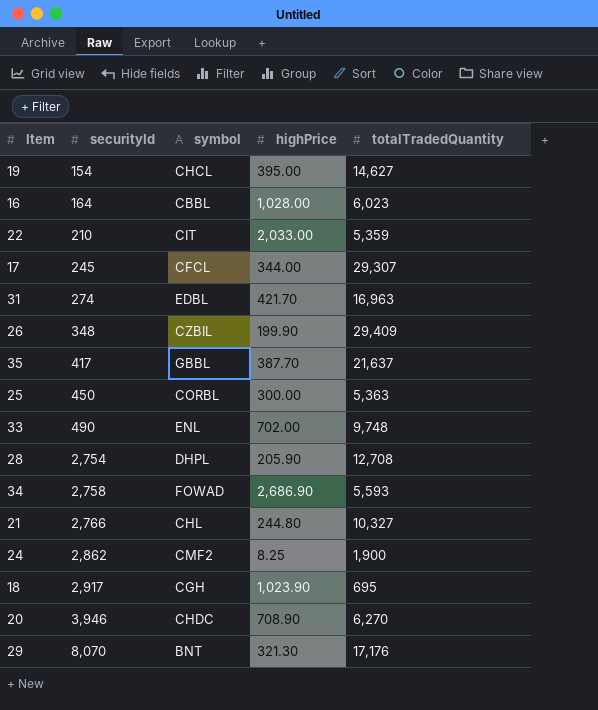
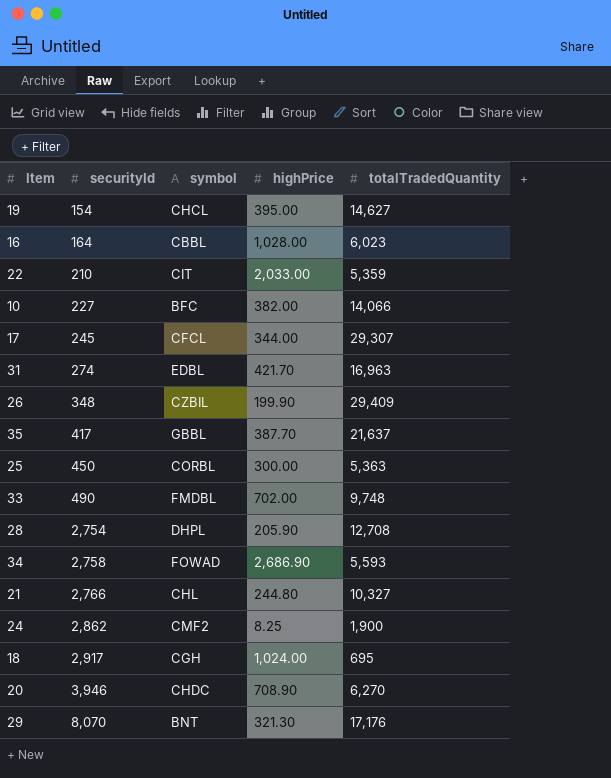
row 10: none -> 227 | BFC | 382.00 | 14,066
33 | symbol: ENL -> FMDBL
18 | highPrice: 1,023.90 -> 1,024.00

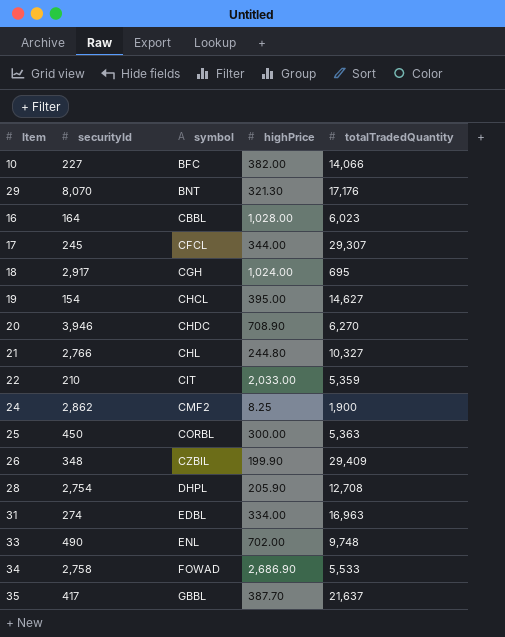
row order: securityId ascending -> symbol ascending
31 | highPrice: 421.70 -> 334.00
33 | symbol: FMDBL -> ENL
34 | totalTradedQuantity: 5,593 -> 5,533

